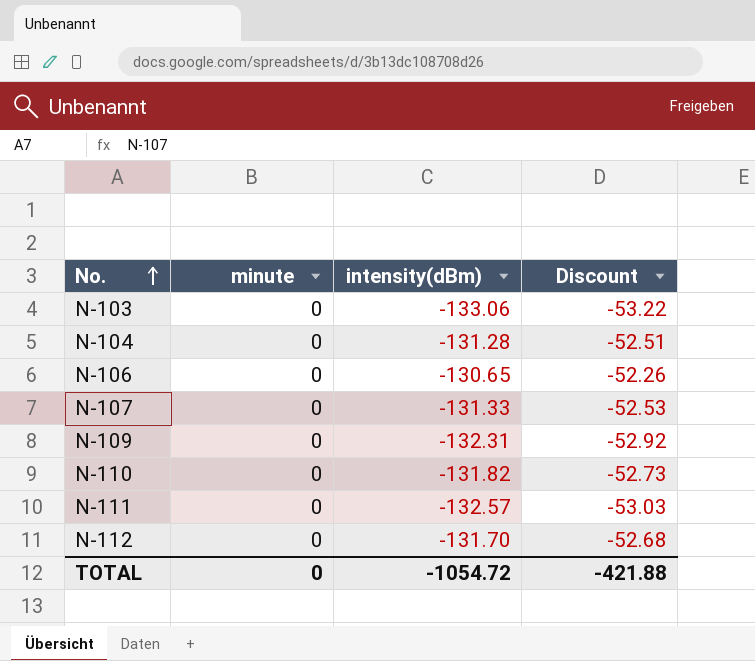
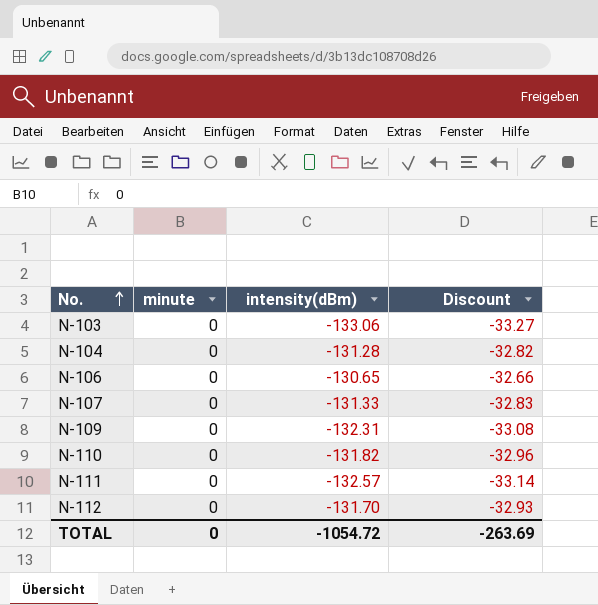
column Discount | formula: [intensity(dBm)] * 0.4 -> [intensity(dBm)] * 0.25
TOTAL | Discount: -421.88 -> -263.69

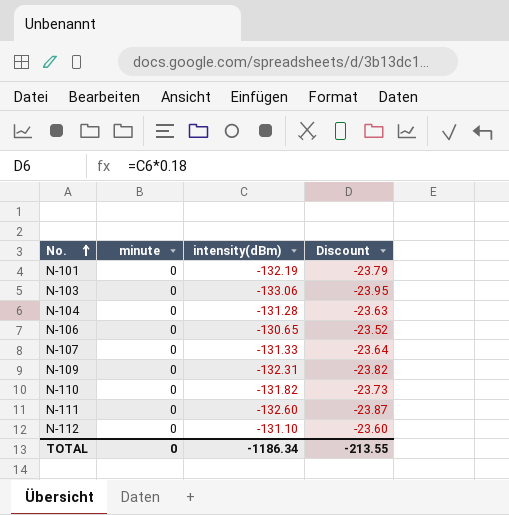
column Discount | formula: [intensity(dBm)] * 0.25 -> [intensity(dBm)] * 0.18
row N-101: none -> 0 | -132.19 | -23.79
N-111 | intensity(dBm): -132.57 -> -132.60
N-112 | intensity(dBm): -131.70 -> -131.10
TOTAL | intensity(dBm): -1054.72 -> -1186.34
TOTAL | Discount: -263.69 -> -213.55

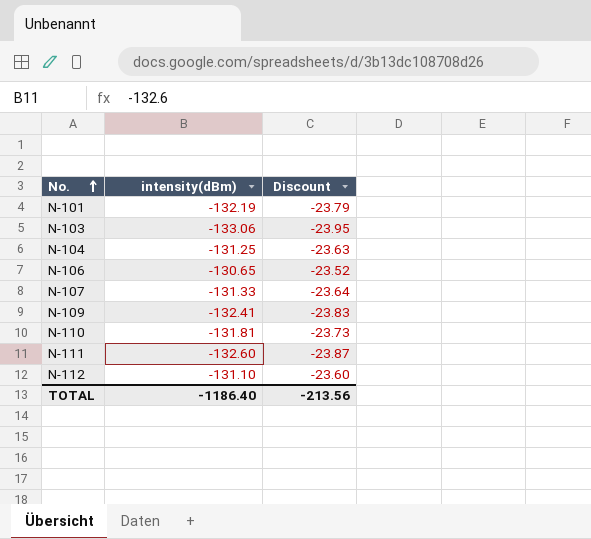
column minute | position: 2 -> none
N-104 | intensity(dBm): -131.28 -> -131.25
N-109 | intensity(dBm): -132.31 -> -132.41
N-109 | Discount: -23.82 -> -23.83
N-110 | intensity(dBm): -131.82 -> -131.81
TOTAL | intensity(dBm): -1186.34 -> -1186.40
TOTAL | Discount: -213.55 -> -213.56

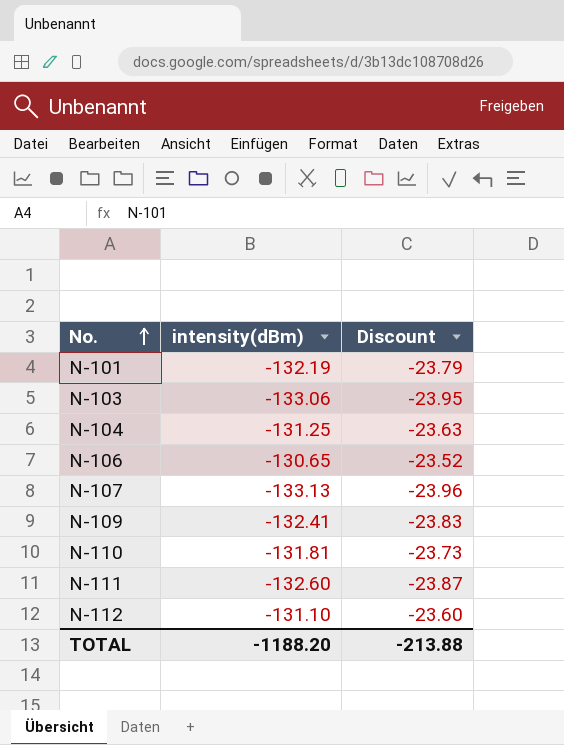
N-107 | intensity(dBm): -131.33 -> -133.13
N-107 | Discount: -23.64 -> -23.96
TOTAL | intensity(dBm): -1186.40 -> -1188.20
TOTAL | Discount: -213.56 -> -213.88

